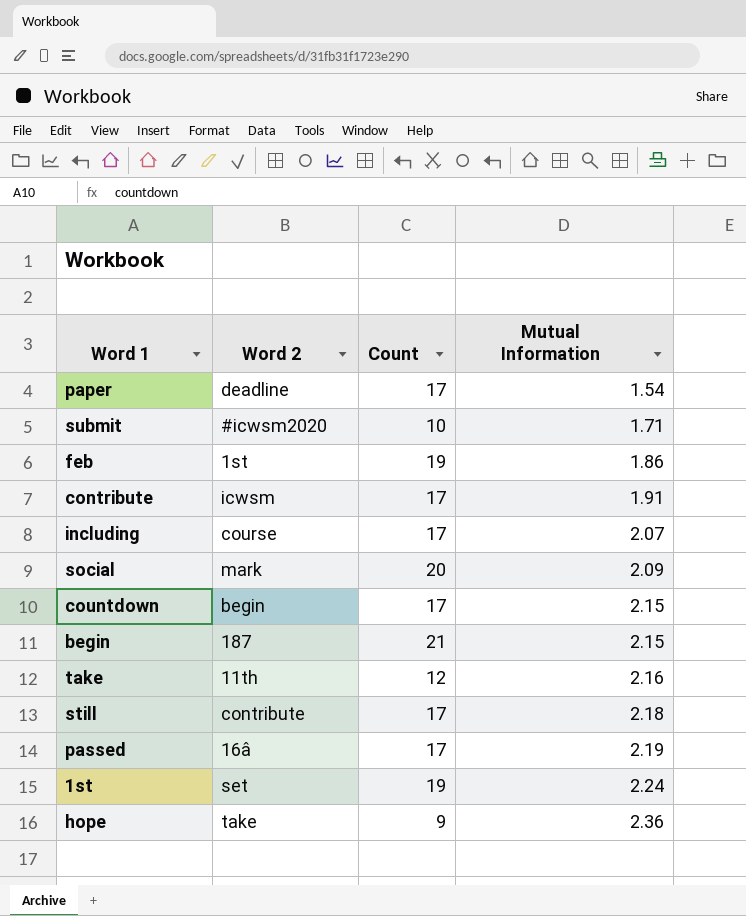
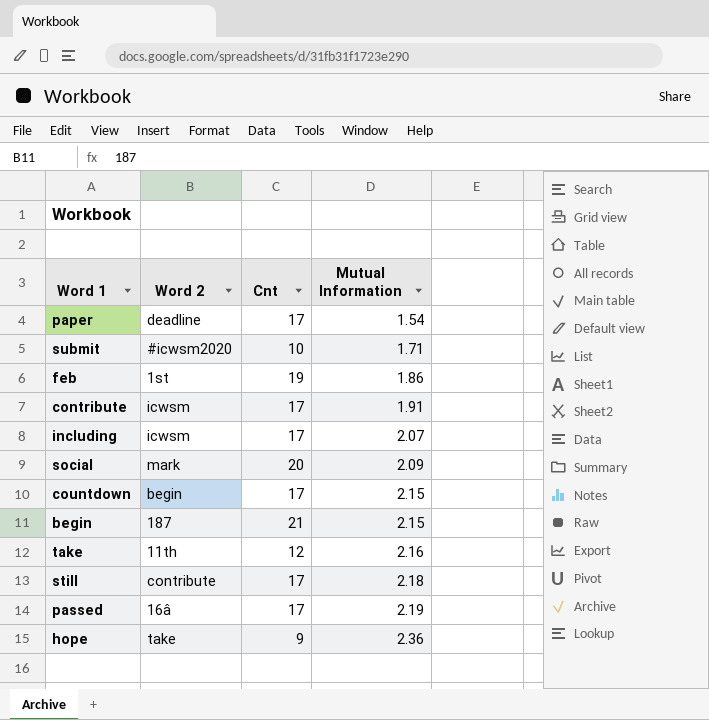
column name: Count -> Cnt
row 1st: set | 19 | 2.24 -> none
including | Word 2: course -> icwsm

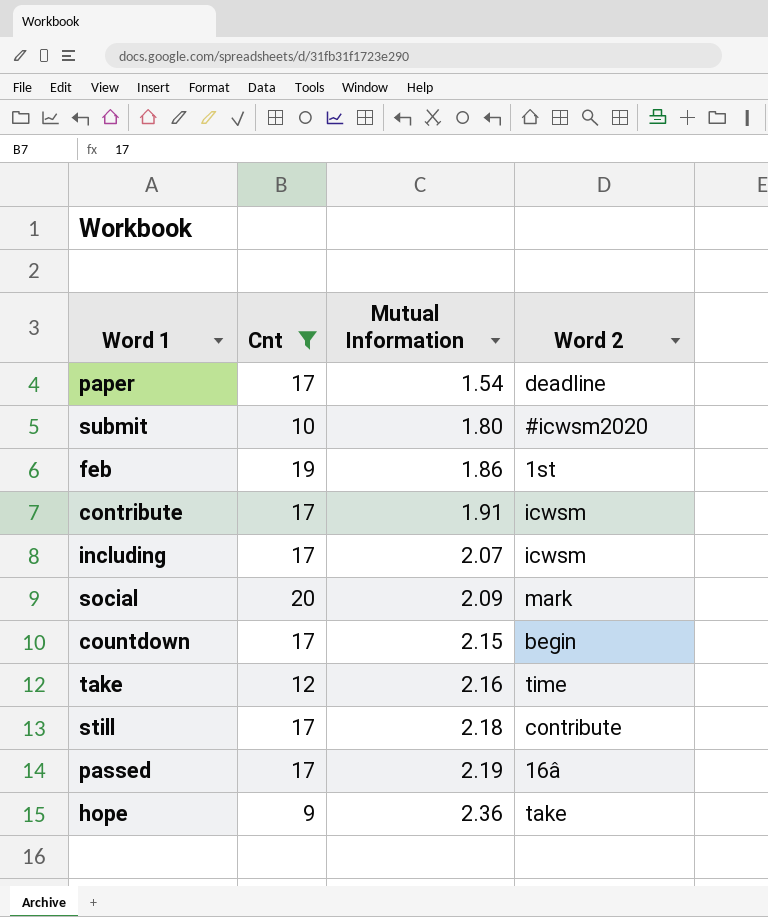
filter: none -> Cnt != 21
column Word 2 | position: 2 -> 4
submit | Mutual Information: 1.71 -> 1.80
take | Word 2: 11th -> time

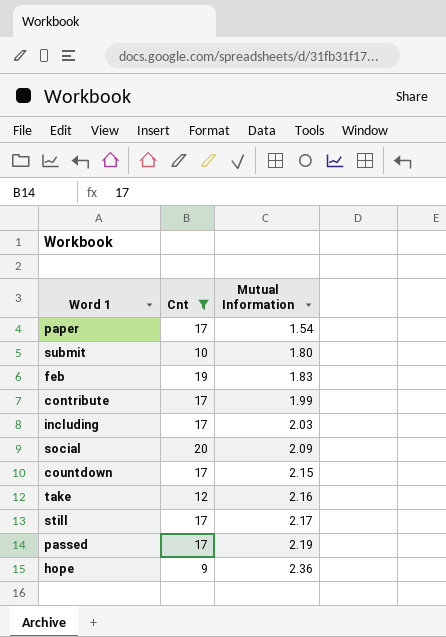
column Word 2 | position: 4 -> none
feb | Mutual Information: 1.86 -> 1.83
contribute | Mutual Information: 1.91 -> 1.99
including | Mutual Information: 2.07 -> 2.03
still | Mutual Information: 2.18 -> 2.17

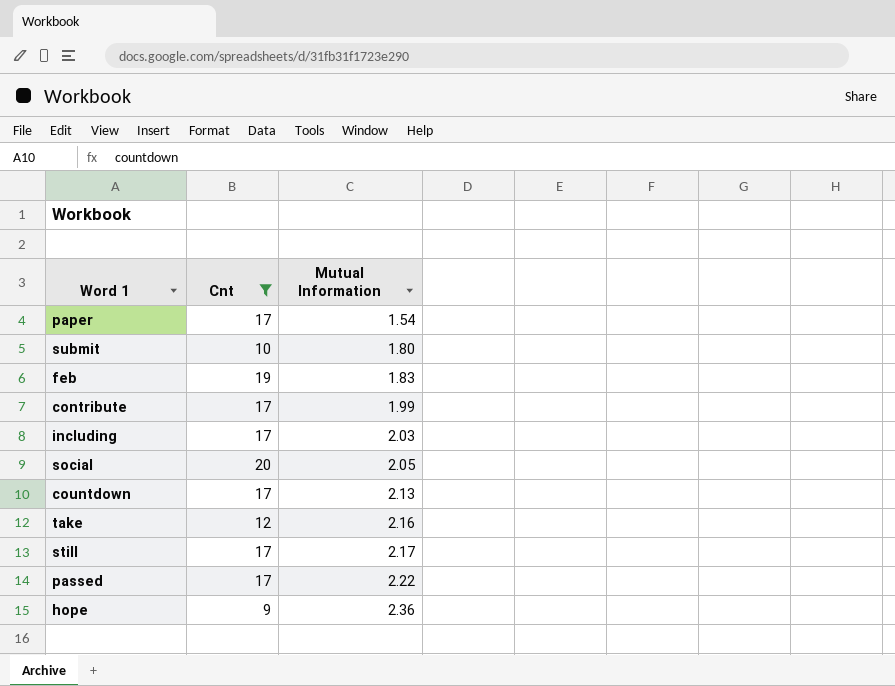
social | Mutual Information: 2.09 -> 2.05
countdown | Mutual Information: 2.15 -> 2.13
passed | Mutual Information: 2.19 -> 2.22

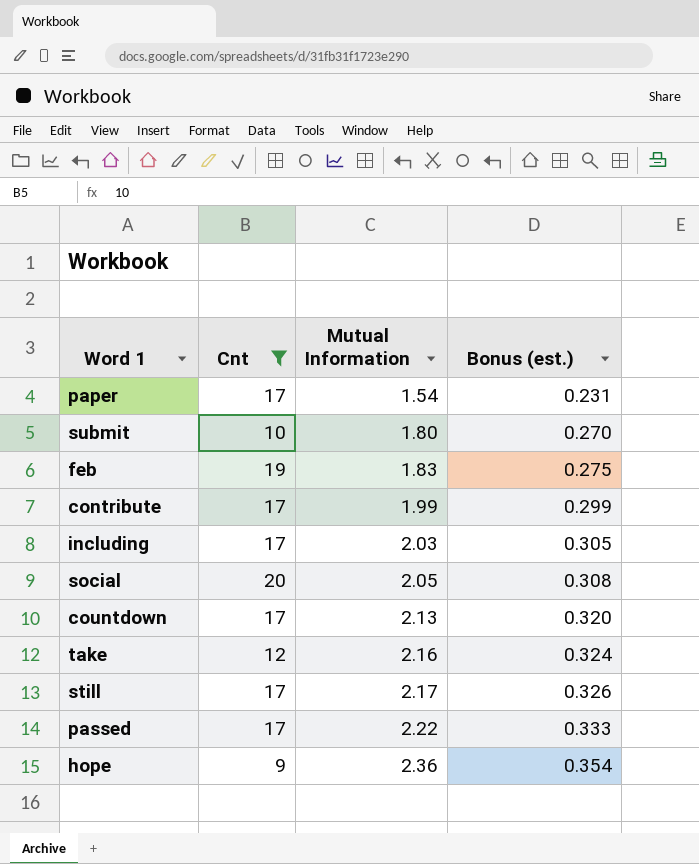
column Bonus (est.) | formula: none -> [Mutual Information] * 0.15

